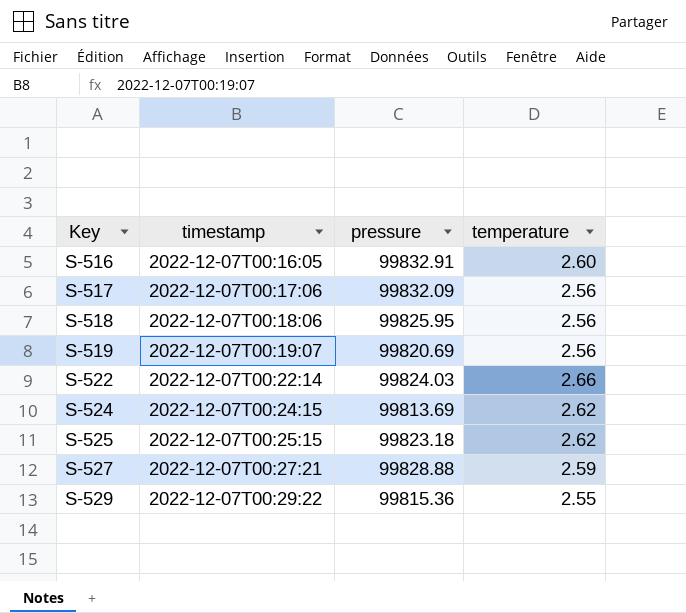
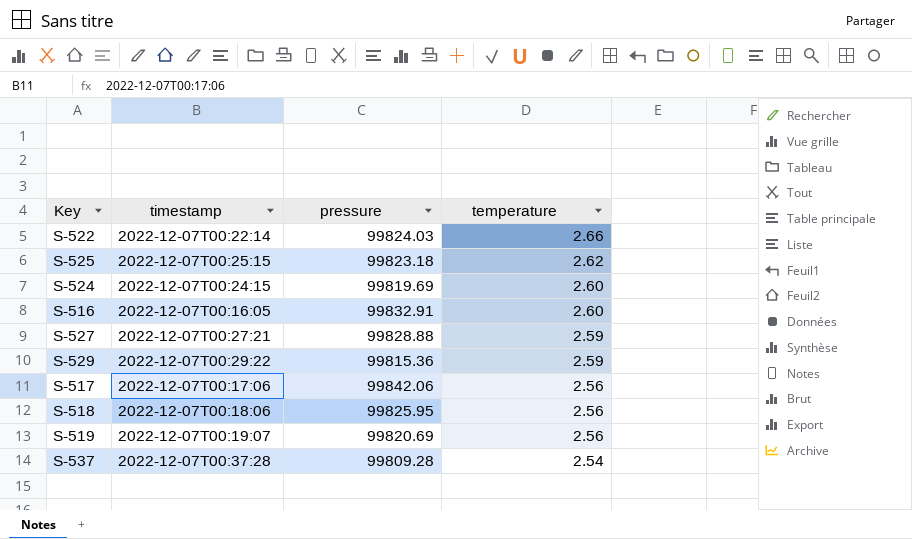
row order: Key ascending -> temperature descending
S-524 | pressure: 99813.69 -> 99819.69
S-524 | temperature: 2.62 -> 2.60
S-529 | temperature: 2.55 -> 2.59
S-517 | pressure: 99832.09 -> 99842.06
row S-537: none -> 2022-12-07T00:37:28 | 99809.28 | 2.54

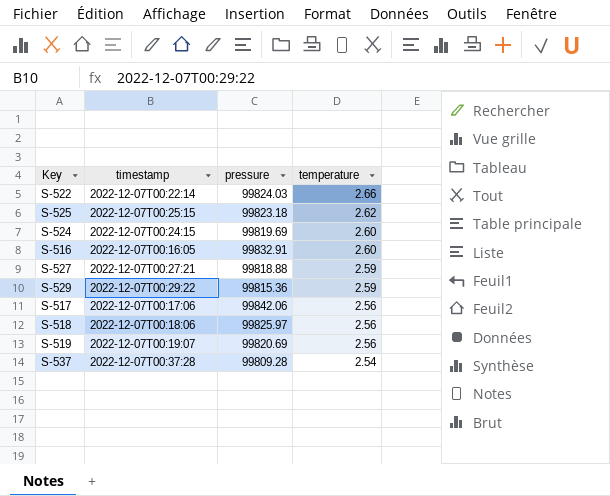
S-527 | pressure: 99828.88 -> 99818.88
S-518 | pressure: 99825.95 -> 99825.97

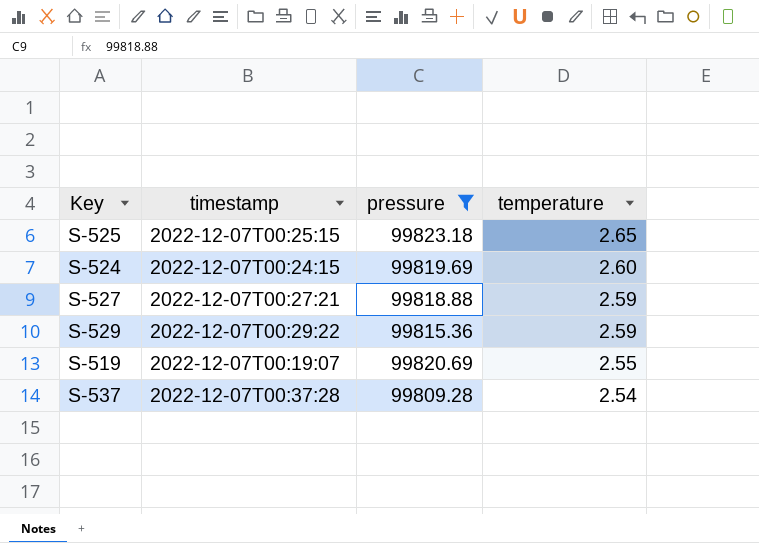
filter: none -> pressure <= 99823.18
S-525 | temperature: 2.62 -> 2.65
S-519 | temperature: 2.56 -> 2.55

